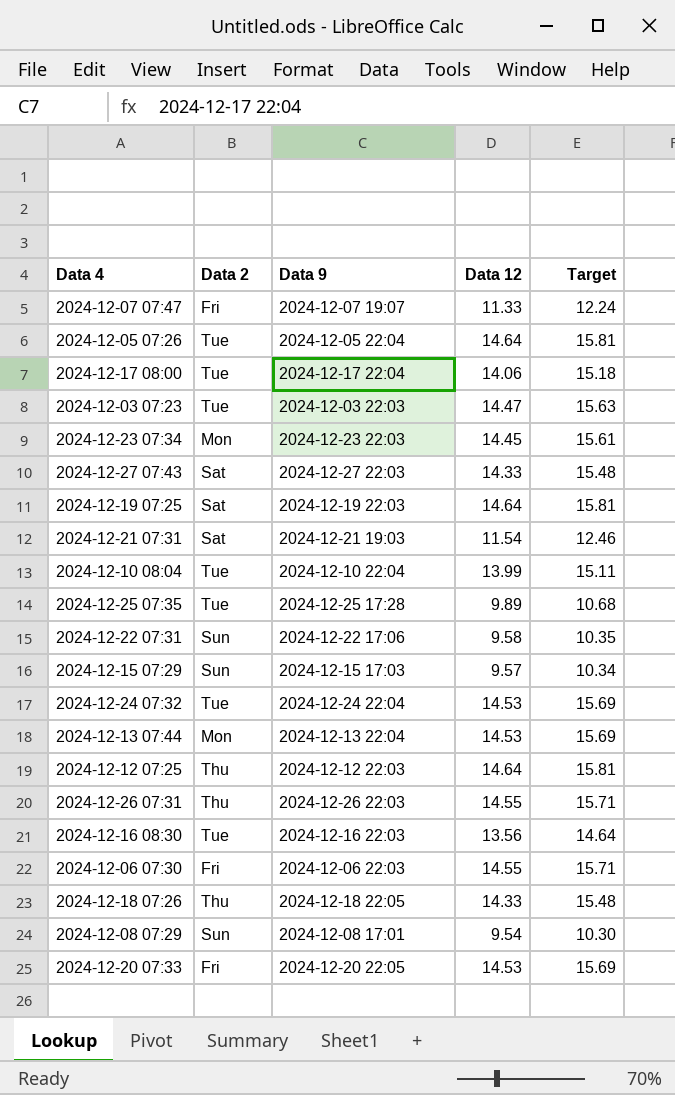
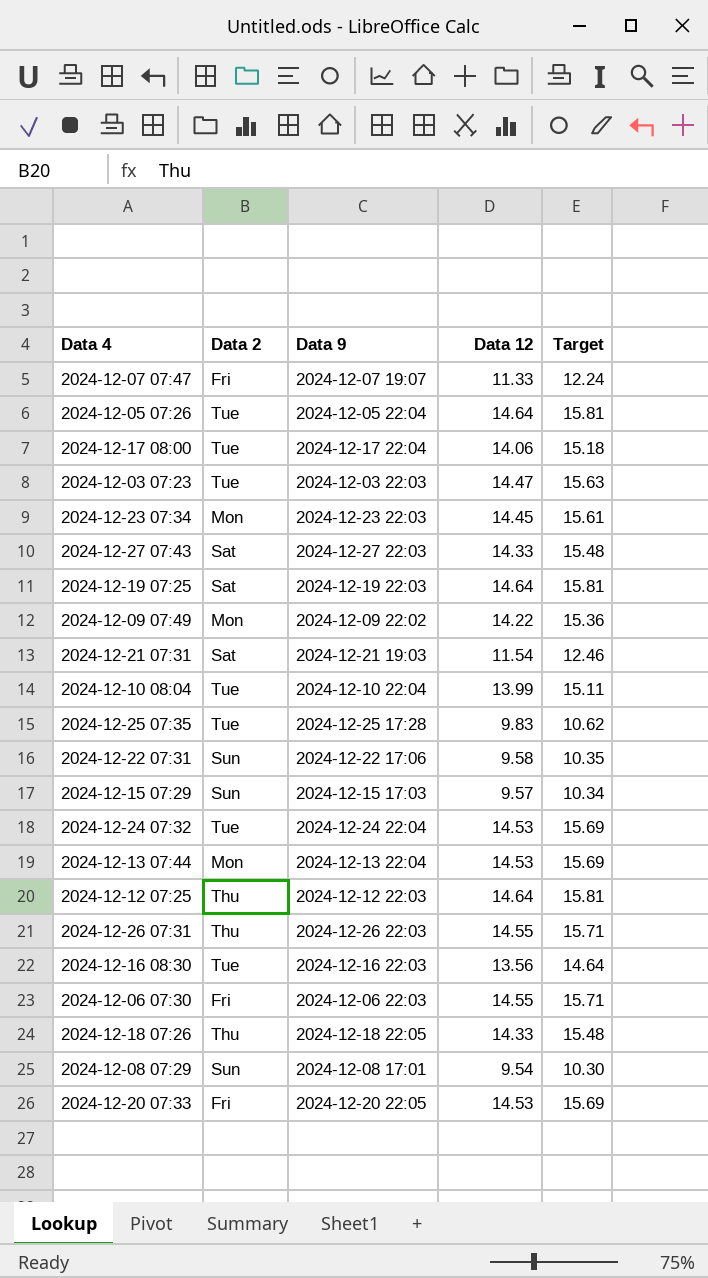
row 2024-12-09 07:49: none -> Mon | 2024-12-09 22:02 | 14.22 | 15.36
2024-12-25 07:35 | Data 12: 9.89 -> 9.83
2024-12-25 07:35 | Target: 10.68 -> 10.62

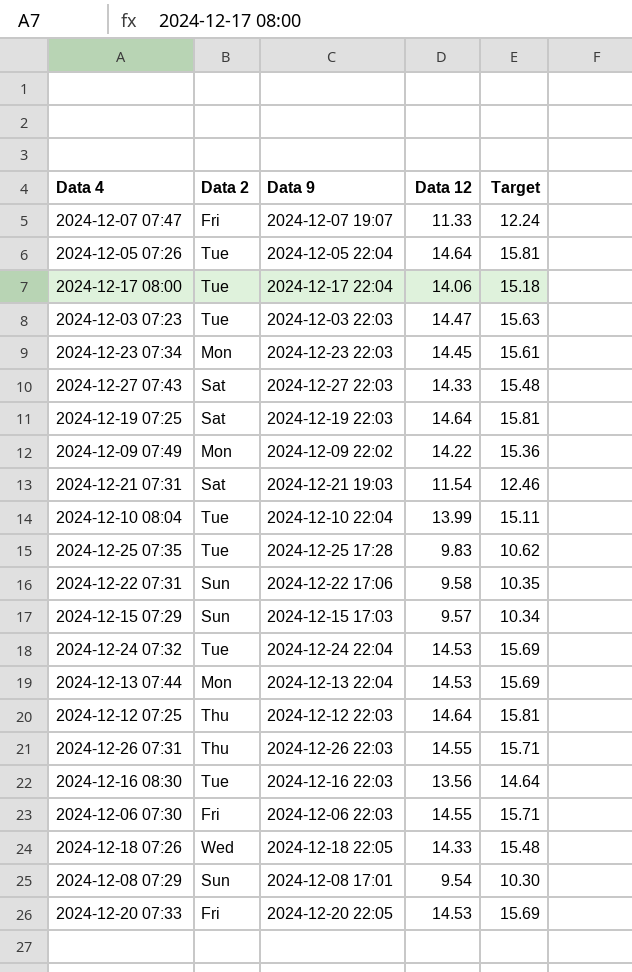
2024-12-18 07:26 | Data 2: Thu -> Wed

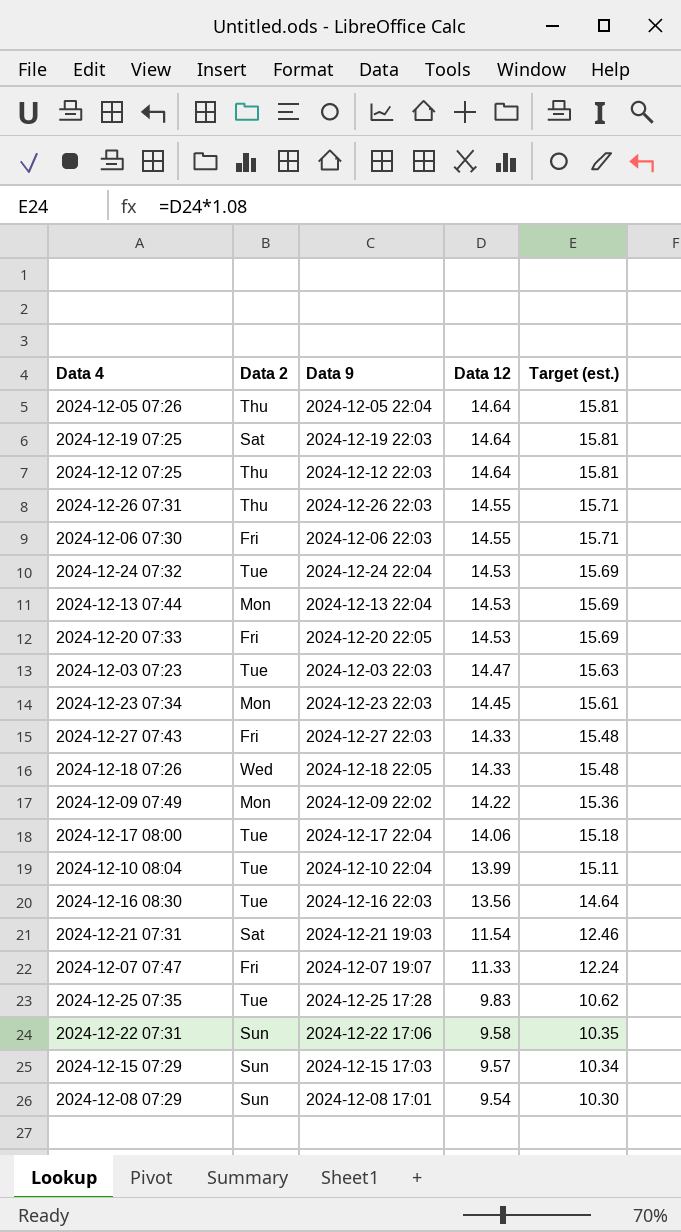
row order: none -> Data 12 descending
column name: Target -> Target (est.)
2024-12-05 07:26 | Data 2: Tue -> Thu
2024-12-27 07:43 | Data 2: Sat -> Fri

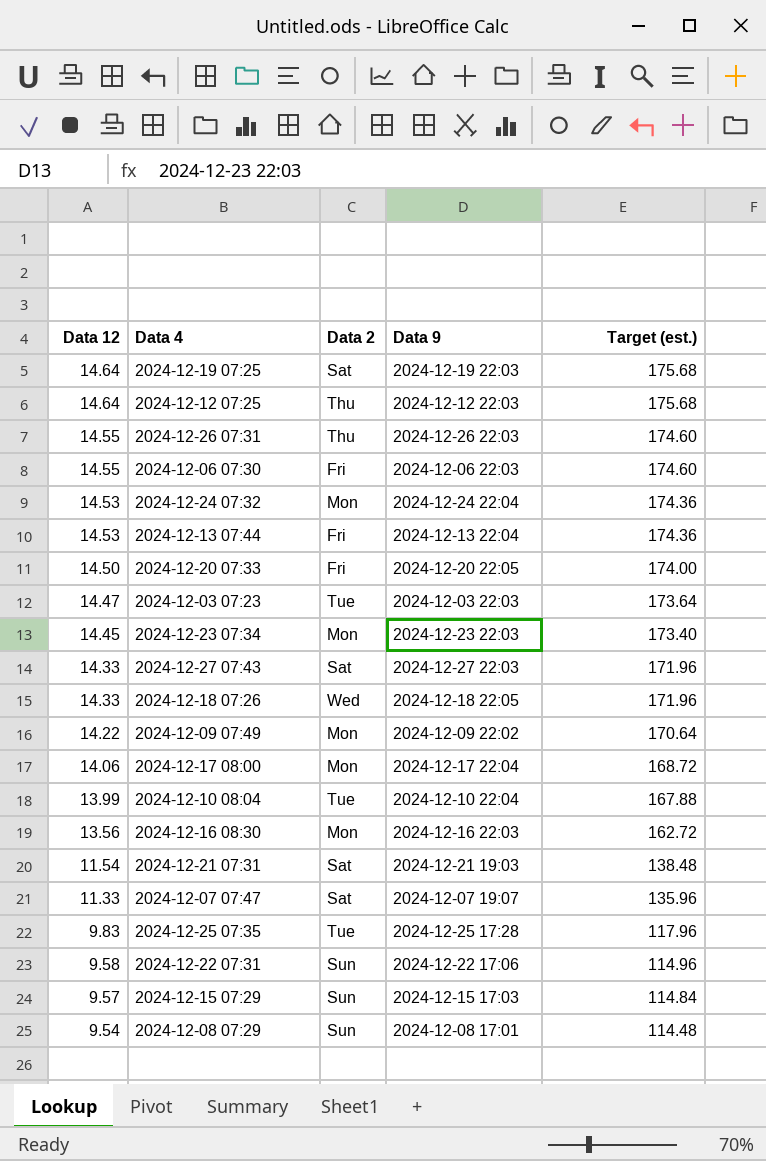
column Data 12 | position: 4 -> 1
column Target (est.) | formula: [Data 12] * 1.08 -> [Data 12] * 12
row 2024-12-05 07:26: Thu | 2024-12-05 22:04 | 14.64 | 15.81 -> none
2024-12-24 07:32 | Data 2: Tue -> Mon
2024-12-13 07:44 | Data 2: Mon -> Fri
2024-12-20 07:33 | Data 12: 14.53 -> 14.50
2024-12-27 07:43 | Data 2: Fri -> Sat
2024-12-17 08:00 | Data 2: Tue -> Mon
2024-12-16 08:30 | Data 2: Tue -> Mon
2024-12-07 07:47 | Data 2: Fri -> Sat

